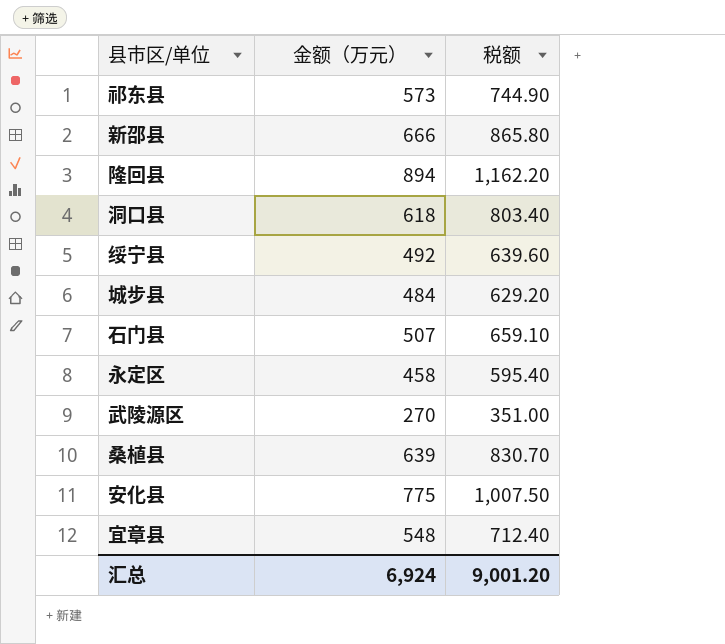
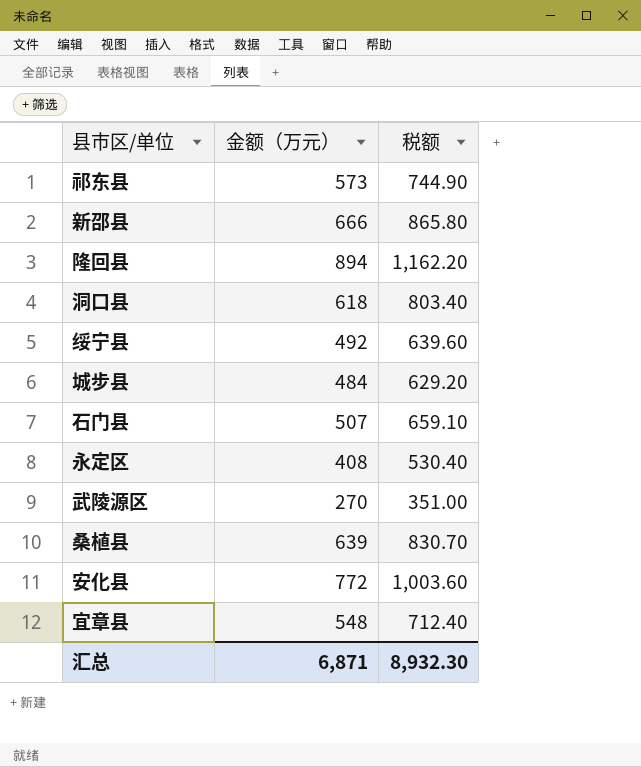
永定区 | 金额（万元）: 458 -> 408
永定区 | 税额: 595.40 -> 530.40
安化县 | 金额（万元）: 775 -> 772
安化县 | 税额: 1,007.50 -> 1,003.60
汇总 | 金额（万元）: 6,924 -> 6,871
汇总 | 税额: 9,001.20 -> 8,932.30

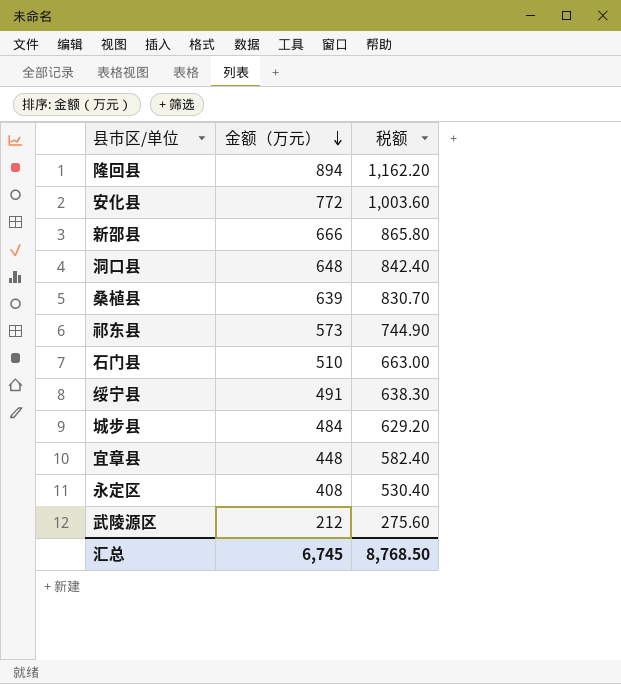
row order: none -> 金额（万元） descending
洞口县 | 金额（万元）: 618 -> 648
洞口县 | 税额: 803.40 -> 842.40
石门县 | 金额（万元）: 507 -> 510
石门县 | 税额: 659.10 -> 663.00
绥宁县 | 金额（万元）: 492 -> 491
绥宁县 | 税额: 639.60 -> 638.30
宜章县 | 金额（万元）: 548 -> 448
宜章县 | 税额: 712.40 -> 582.40
武陵源区 | 金额（万元）: 270 -> 212
武陵源区 | 税额: 351.00 -> 275.60
汇总 | 金额（万元）: 6,871 -> 6,745
汇总 | 税额: 8,932.30 -> 8,768.50

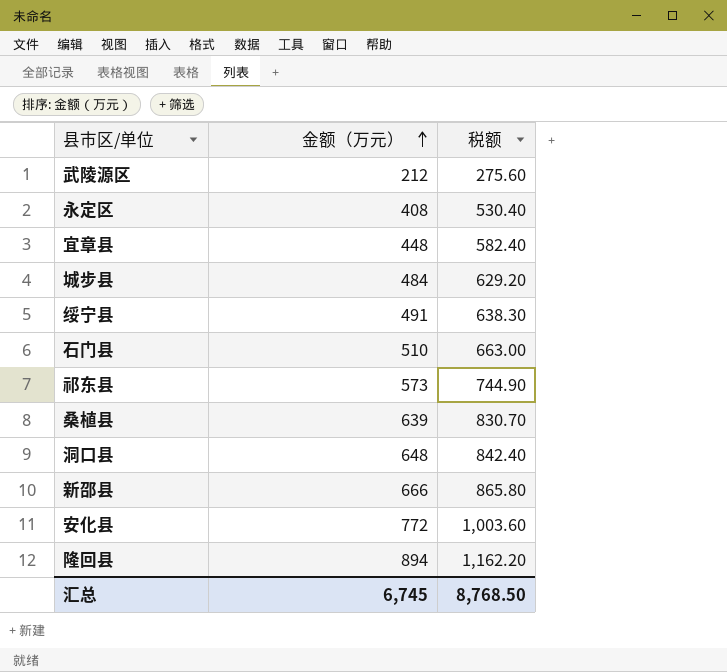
row order: 金额（万元） descending -> 金额（万元） ascending

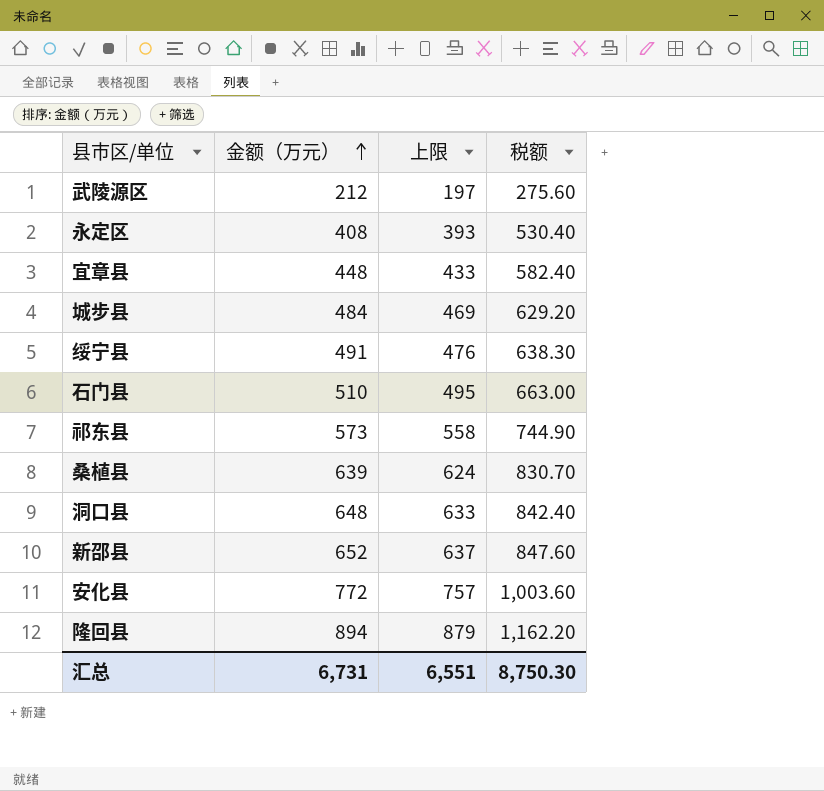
column 上限 | formula: none -> [金额（万元）] - 15
新邵县 | 金额（万元）: 666 -> 652
新邵县 | 税额: 865.80 -> 847.60
汇总 | 金额（万元）: 6,745 -> 6,731
汇总 | 税额: 8,768.50 -> 8,750.30

